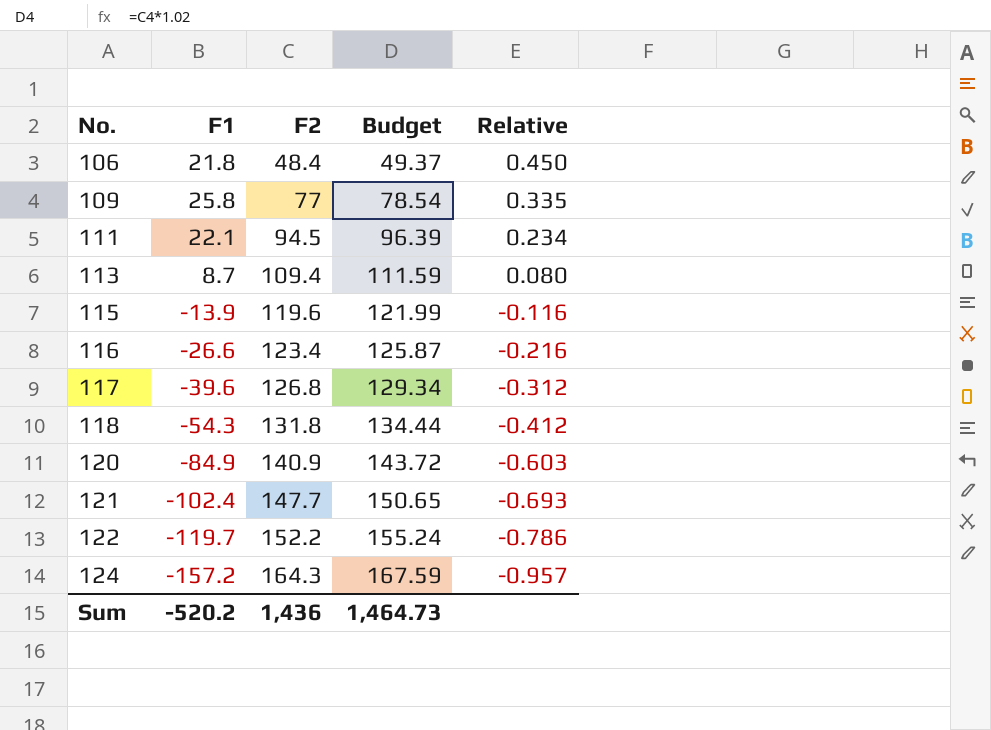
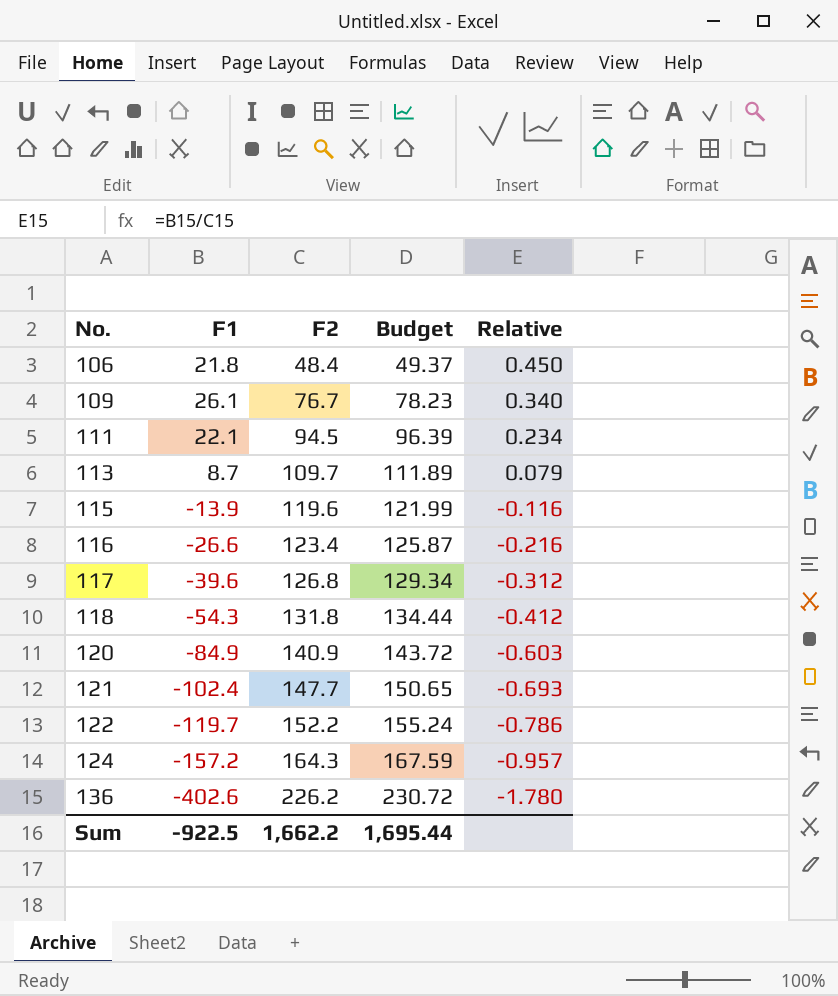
109 | F1: 25.8 -> 26.1
109 | F2: 77 -> 76.7
109 | Budget: 78.54 -> 78.23
109 | Relative: 0.335 -> 0.340
113 | F2: 109.4 -> 109.7
113 | Budget: 111.59 -> 111.89
113 | Relative: 0.080 -> 0.079
row 136: none -> -402.6 | 226.2 | 230.72 | -1.780
Sum | F1: -520.2 -> -922.5
Sum | F2: 1,436 -> 1,662.2
Sum | Budget: 1,464.73 -> 1,695.44

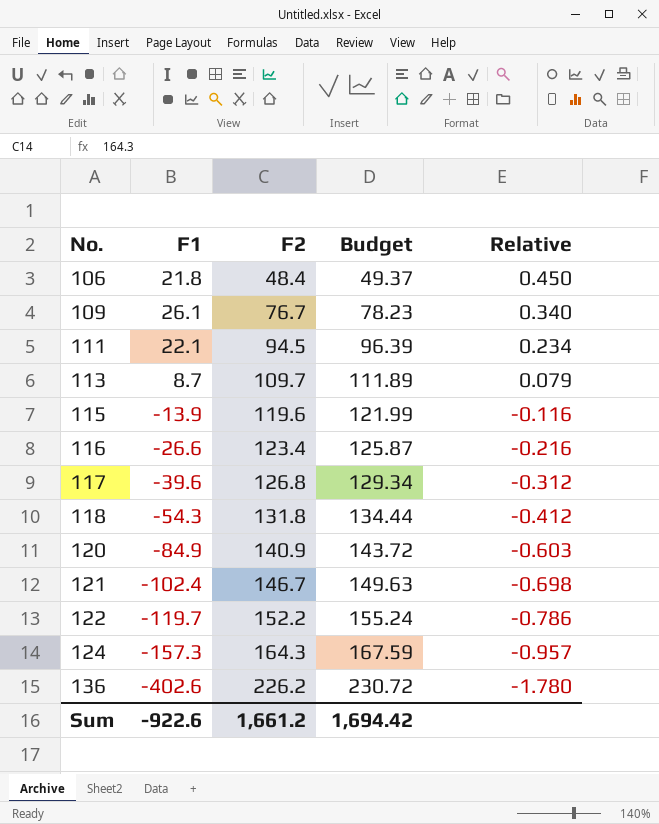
121 | F2: 147.7 -> 146.7
121 | Budget: 150.65 -> 149.63
121 | Relative: -0.693 -> -0.698
124 | F1: -157.2 -> -157.3
Sum | F1: -922.5 -> -922.6
Sum | F2: 1,662.2 -> 1,661.2
Sum | Budget: 1,695.44 -> 1,694.42

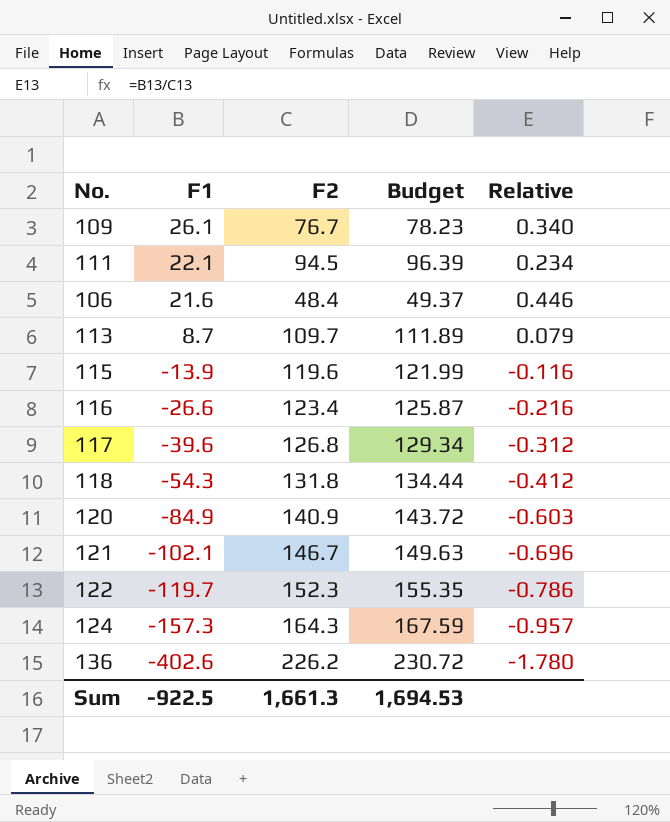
row order: No. ascending -> F1 descending
106 | F1: 21.8 -> 21.6
106 | Relative: 0.450 -> 0.446
121 | F1: -102.4 -> -102.1
121 | Relative: -0.698 -> -0.696
122 | F2: 152.2 -> 152.3
122 | Budget: 155.24 -> 155.35
Sum | F1: -922.6 -> -922.5
Sum | F2: 1,661.2 -> 1,661.3
Sum | Budget: 1,694.42 -> 1,694.53

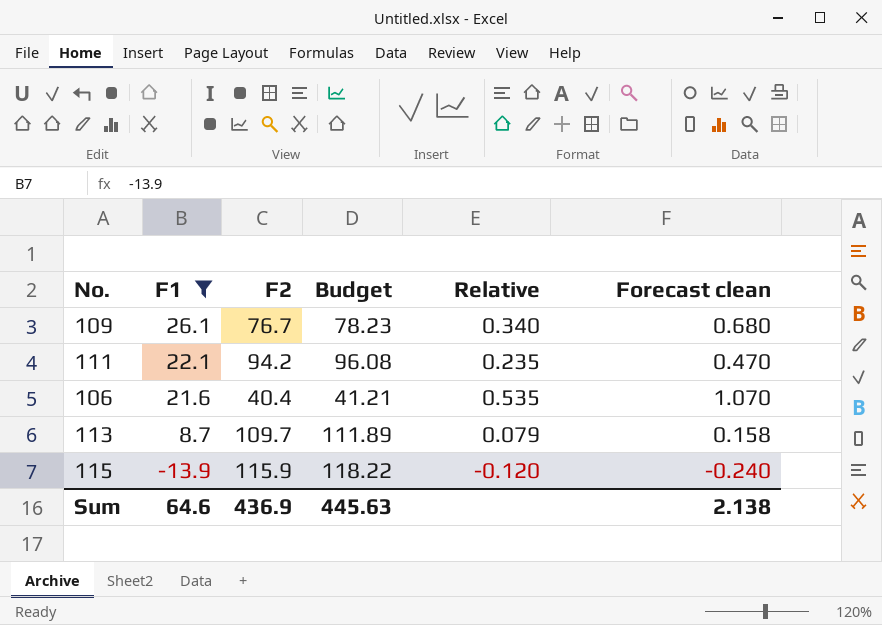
filter: none -> F1 >= -13.9
column Forecast clean | formula: none -> [Relative] * 2
111 | F2: 94.5 -> 94.2
111 | Budget: 96.39 -> 96.08
111 | Relative: 0.234 -> 0.235
106 | F2: 48.4 -> 40.4
106 | Budget: 49.37 -> 41.21
106 | Relative: 0.446 -> 0.535
115 | F2: 119.6 -> 115.9
115 | Budget: 121.99 -> 118.22
115 | Relative: -0.116 -> -0.120
Sum | F1: -922.5 -> 64.6
Sum | F2: 1,661.3 -> 436.9
Sum | Budget: 1,694.53 -> 445.63

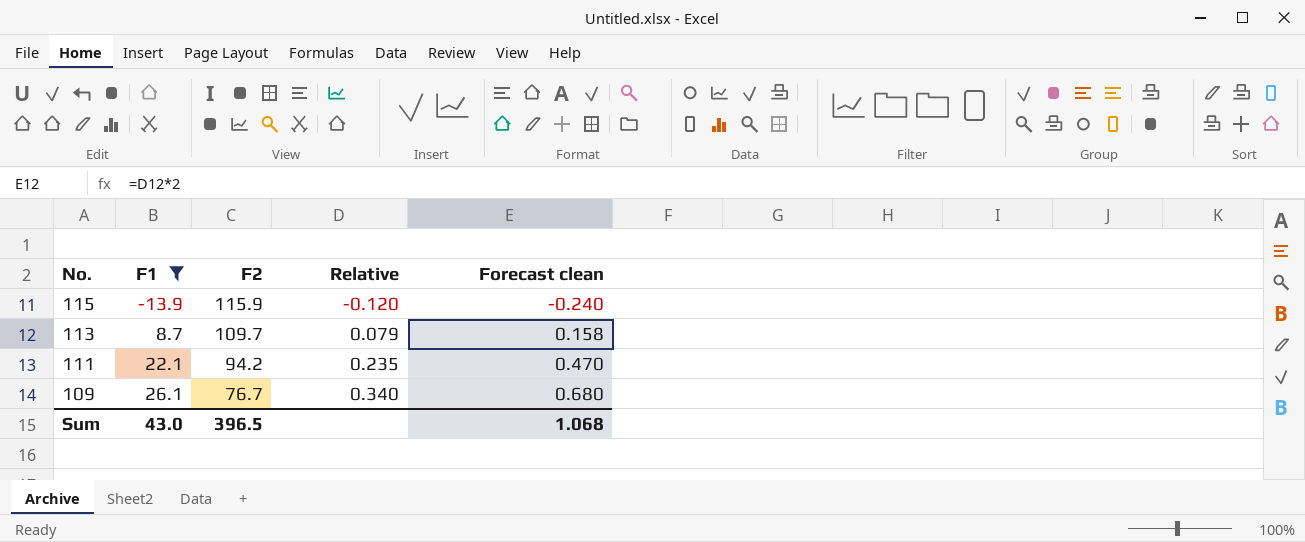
row order: F1 descending -> No. descending
column Budget | formula: [F2] * 1.02 -> none
row 106: 21.6 | 40.4 | 41.21 | 0.535 | 1.070 -> none
Sum | F1: 64.6 -> 43.0
Sum | F2: 436.9 -> 396.5
Sum | Forecast clean: 2.138 -> 1.068

